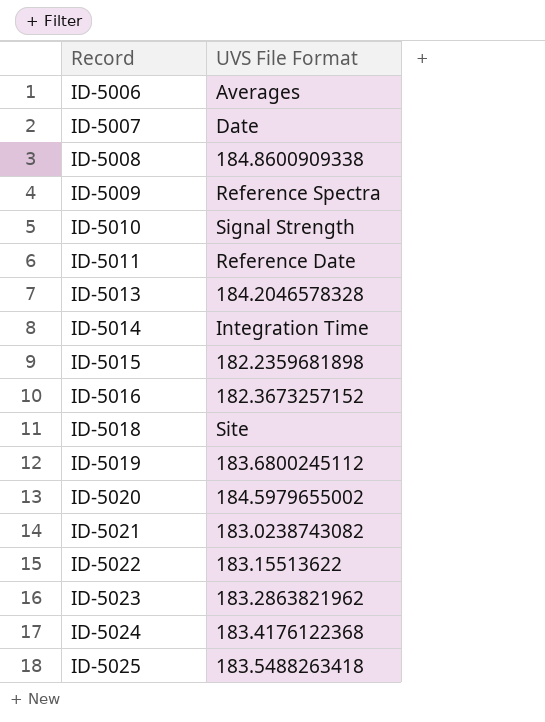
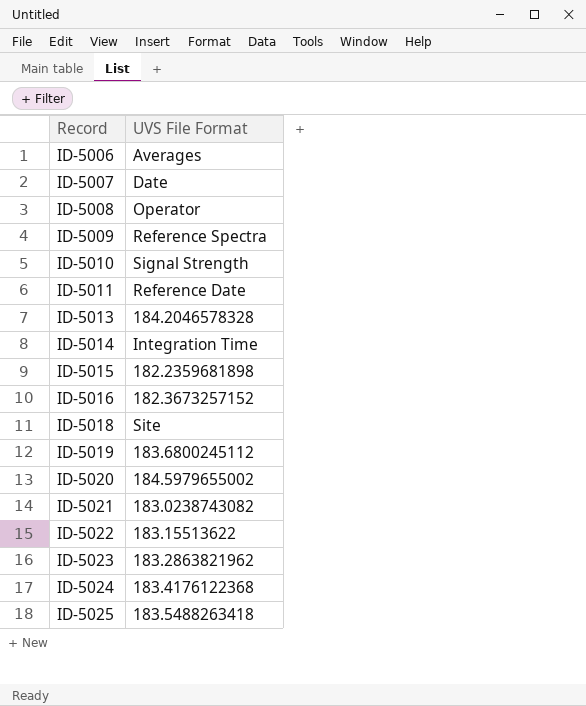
ID-5008 | UVS File Format: 184.8600909338 -> Operator

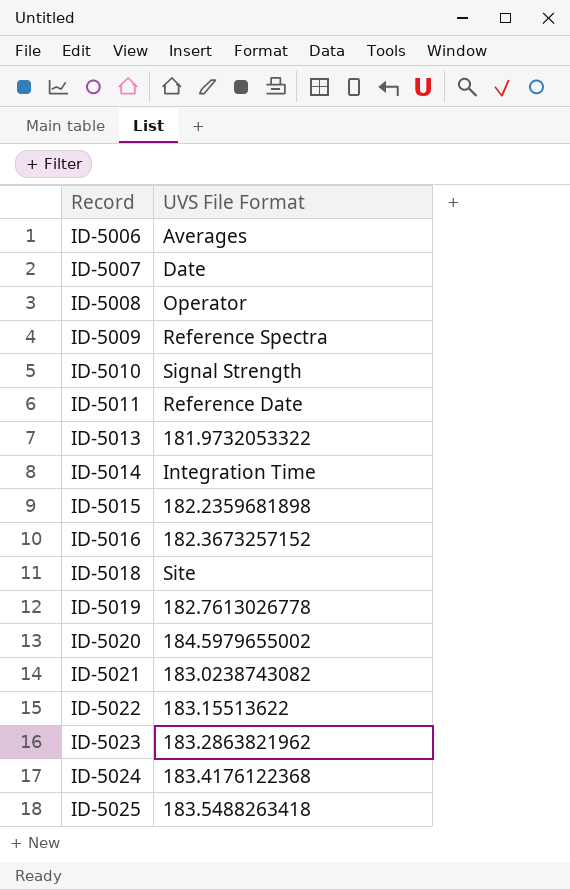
ID-5013 | UVS File Format: 184.2046578328 -> 181.9732053322
ID-5019 | UVS File Format: 183.6800245112 -> 182.7613026778

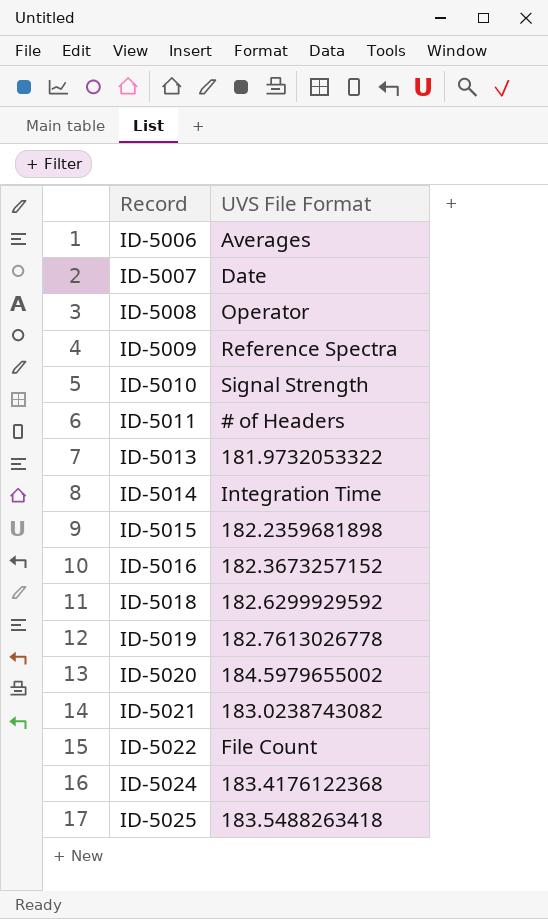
row ID-5023: 183.2863821962 -> none
ID-5011 | UVS File Format: Reference Date -> # of Headers
ID-5018 | UVS File Format: Site -> 182.6299929592
ID-5022 | UVS File Format: 183.15513622 -> File Count

